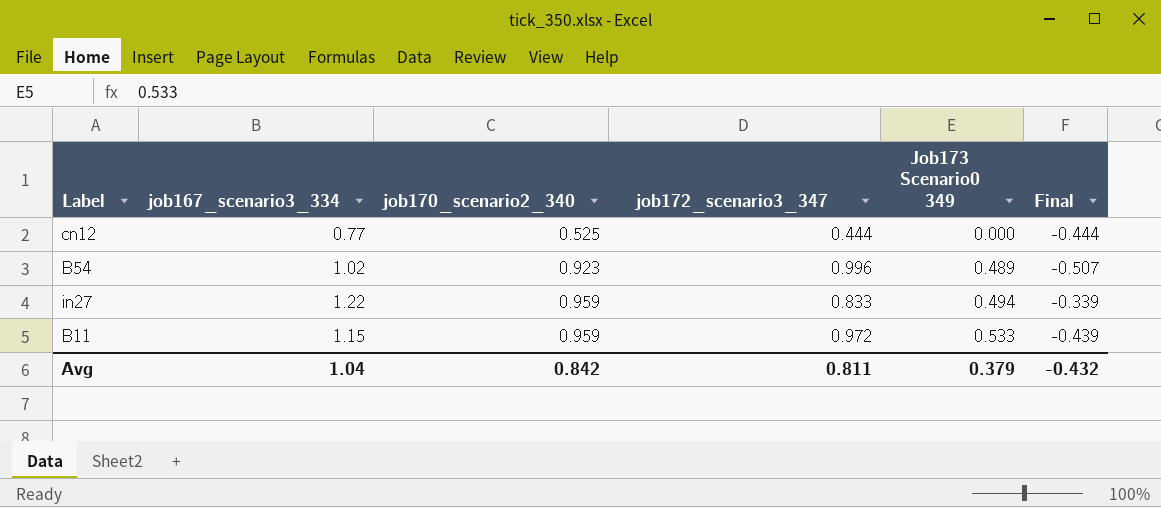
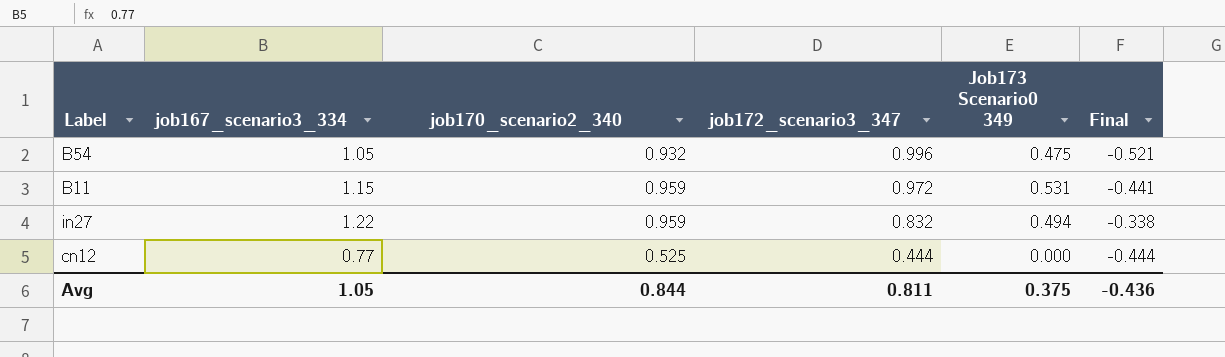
row order: job170_scenario2_340 ascending -> job172_scenario3_347 descending
B54 | job167_scenario3_334: 1.02 -> 1.05
B54 | job170_scenario2_340: 0.923 -> 0.932
B54 | Job173 Scenario0 349: 0.489 -> 0.475
B54 | Final: -0.507 -> -0.521
B11 | Job173 Scenario0 349: 0.533 -> 0.531
B11 | Final: -0.439 -> -0.441
in27 | job172_scenario3_347: 0.833 -> 0.832
in27 | Final: -0.339 -> -0.338
Avg | job167_scenario3_334: 1.04 -> 1.05
Avg | job170_scenario2_340: 0.842 -> 0.844
Avg | Job173 Scenario0 349: 0.379 -> 0.375
Avg | Final: -0.432 -> -0.436

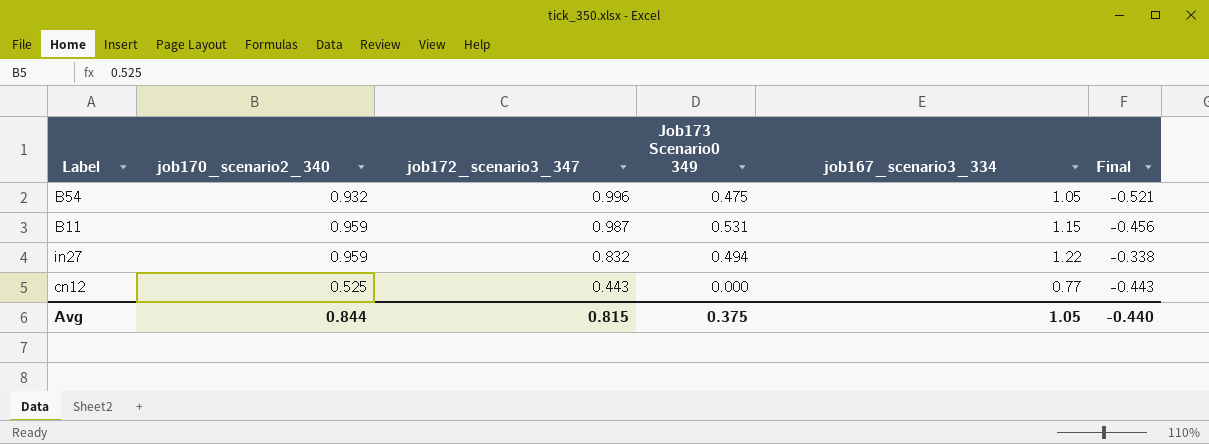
column job167_scenario3_334 | position: 2 -> 5
B11 | job172_scenario3_347: 0.972 -> 0.987
B11 | Final: -0.441 -> -0.456
cn12 | job172_scenario3_347: 0.444 -> 0.443
cn12 | Final: -0.444 -> -0.443
Avg | job172_scenario3_347: 0.811 -> 0.815
Avg | Final: -0.436 -> -0.440

